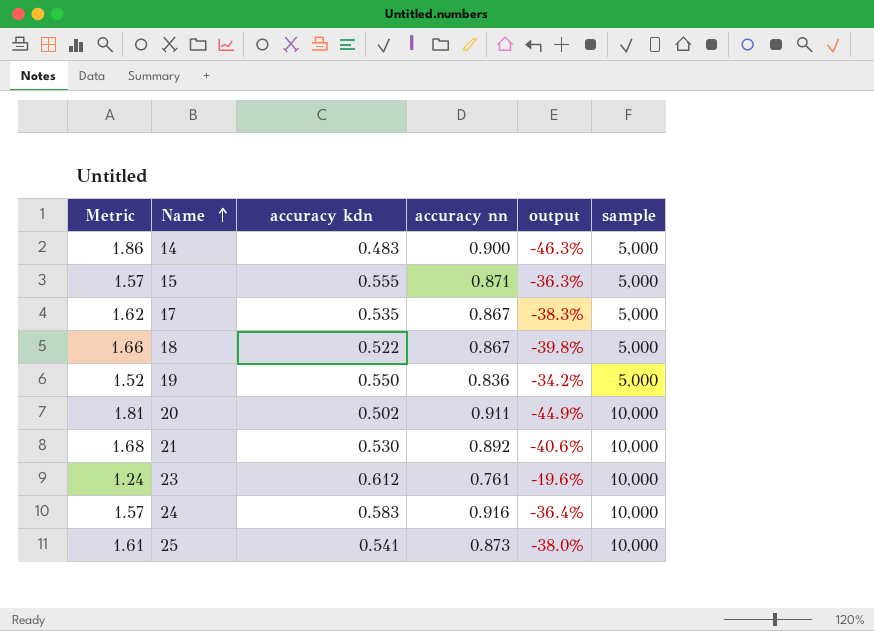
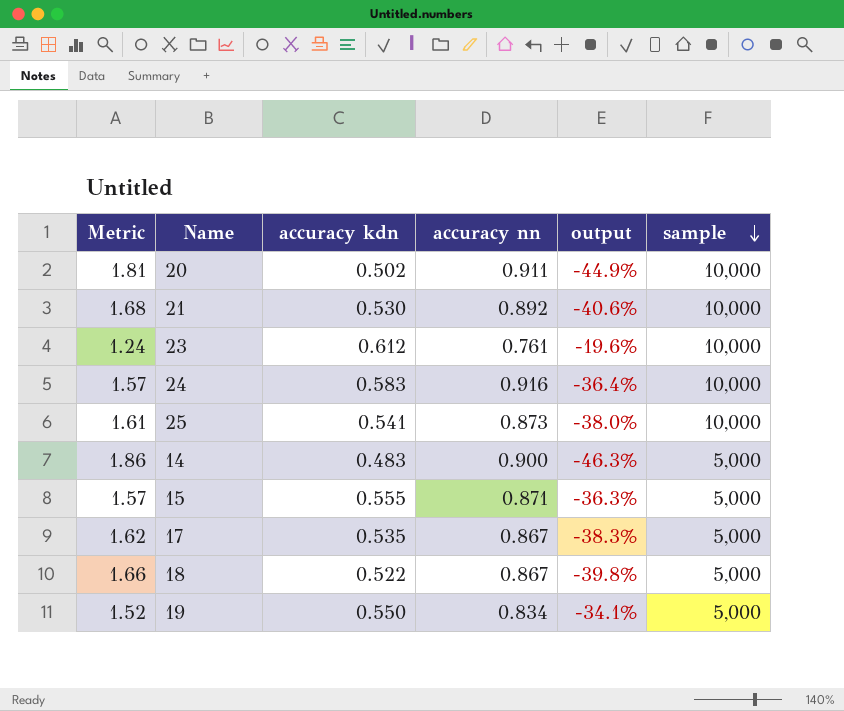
row order: Name ascending -> sample descending
19 | accuracy nn: 0.836 -> 0.834
19 | output: -34.2% -> -34.1%

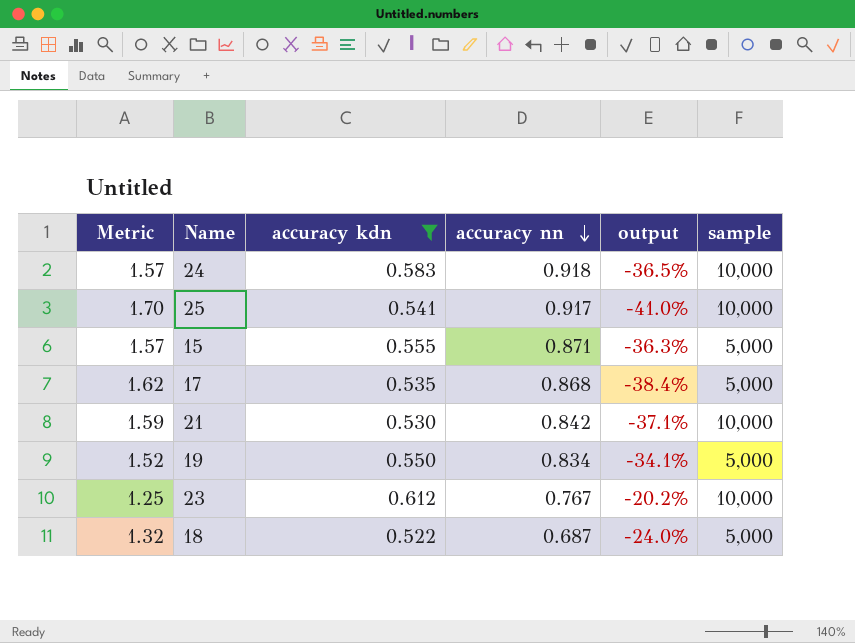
filter: none -> accuracy kdn >= 0.522
row order: sample descending -> accuracy nn descending
24 | accuracy nn: 0.916 -> 0.918
24 | output: -36.4% -> -36.5%
25 | Metric: 1.61 -> 1.70
25 | accuracy nn: 0.873 -> 0.917
25 | output: -38.0% -> -41.0%
17 | accuracy nn: 0.867 -> 0.868
17 | output: -38.3% -> -38.4%
21 | Metric: 1.68 -> 1.59
21 | accuracy nn: 0.892 -> 0.842
21 | output: -40.6% -> -37.1%
23 | Metric: 1.24 -> 1.25
23 | accuracy nn: 0.761 -> 0.767
23 | output: -19.6% -> -20.2%
18 | Metric: 1.66 -> 1.32
18 | accuracy nn: 0.867 -> 0.687
18 | output: -39.8% -> -24.0%

